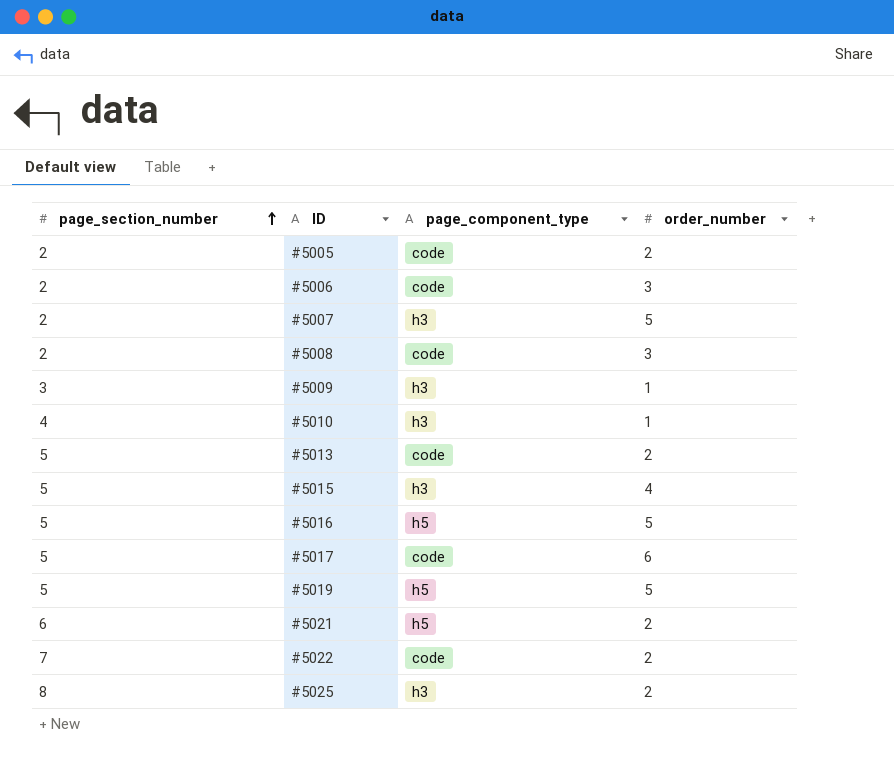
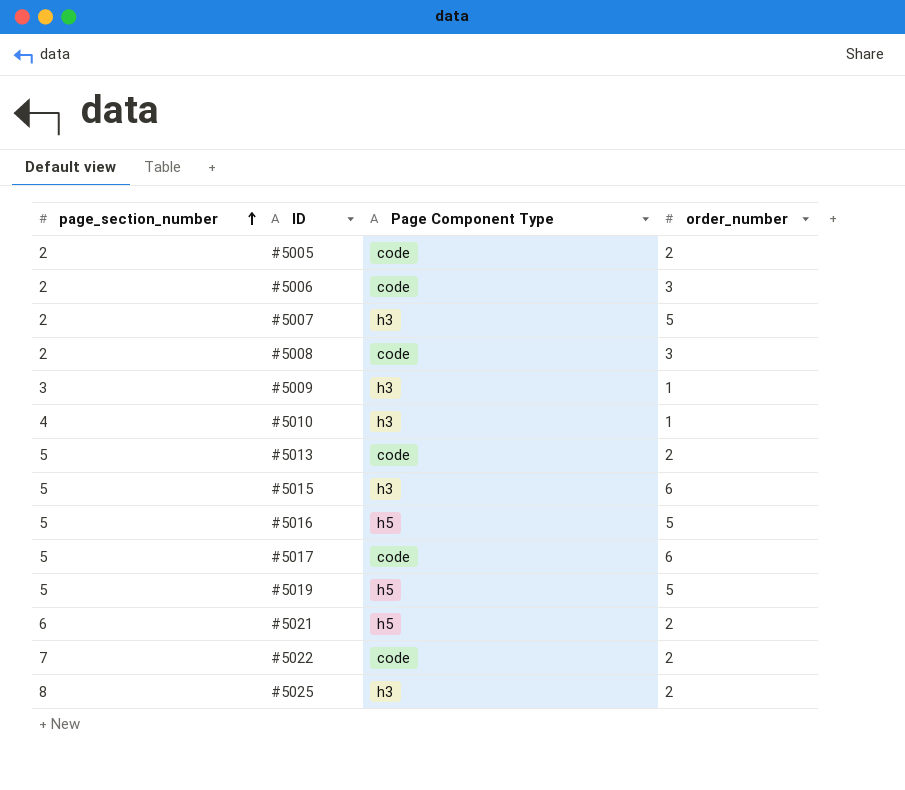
column name: page_component_type -> Page Component Type
#5015 | order_number: 4 -> 6

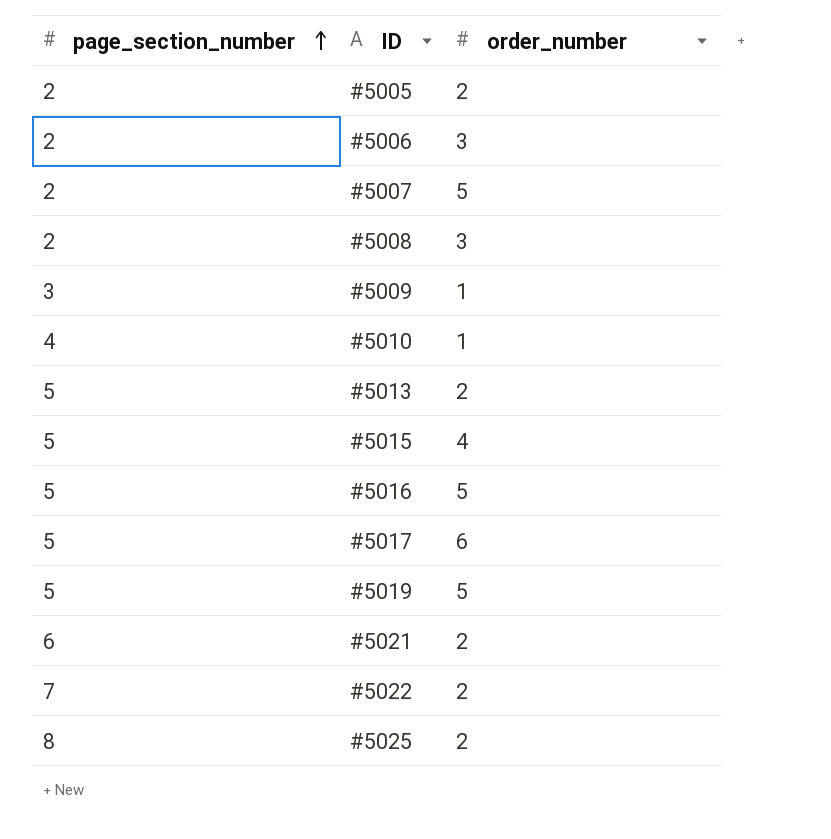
column Page Component Type | position: 3 -> none
#5015 | order_number: 6 -> 4

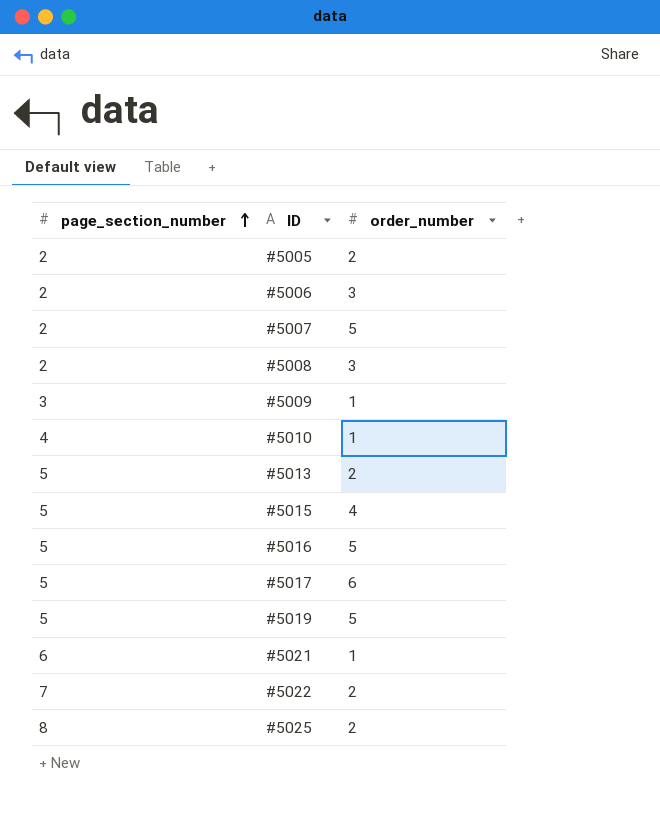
#5021 | order_number: 2 -> 1

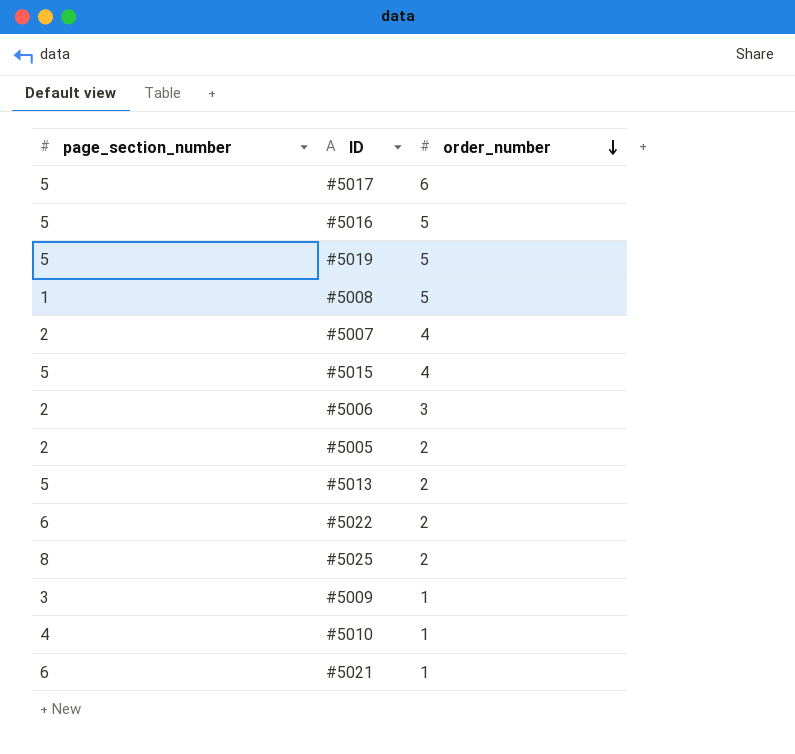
row order: page_section_number ascending -> order_number descending
#5008 | page_section_number: 2 -> 1
#5008 | order_number: 3 -> 5
#5007 | order_number: 5 -> 4
#5022 | page_section_number: 7 -> 6

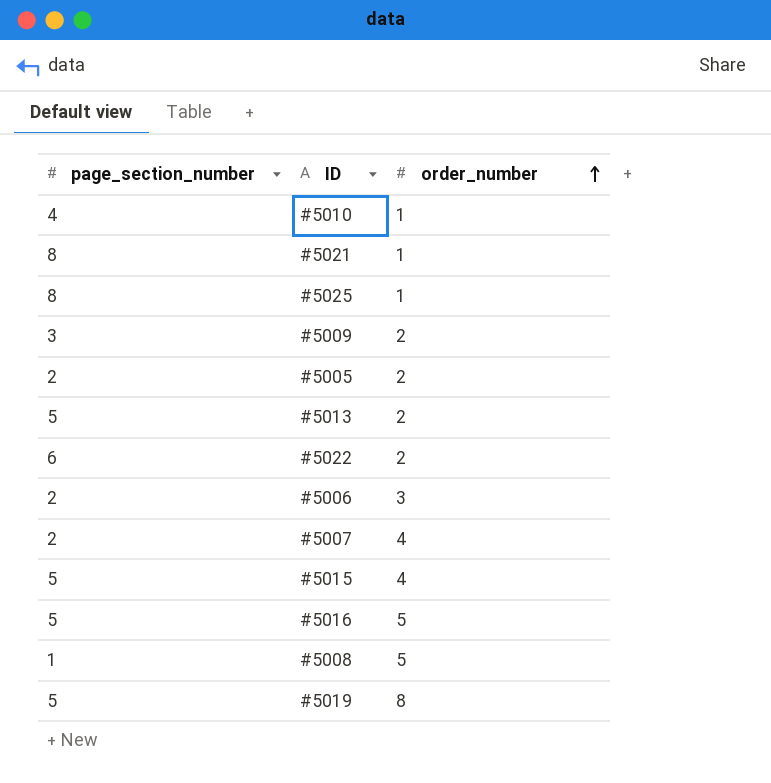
row order: order_number descending -> order_number ascending
row #5017: 5 | 6 -> none
#5021 | page_section_number: 6 -> 8
#5025 | order_number: 2 -> 1
#5009 | order_number: 1 -> 2
#5019 | order_number: 5 -> 8

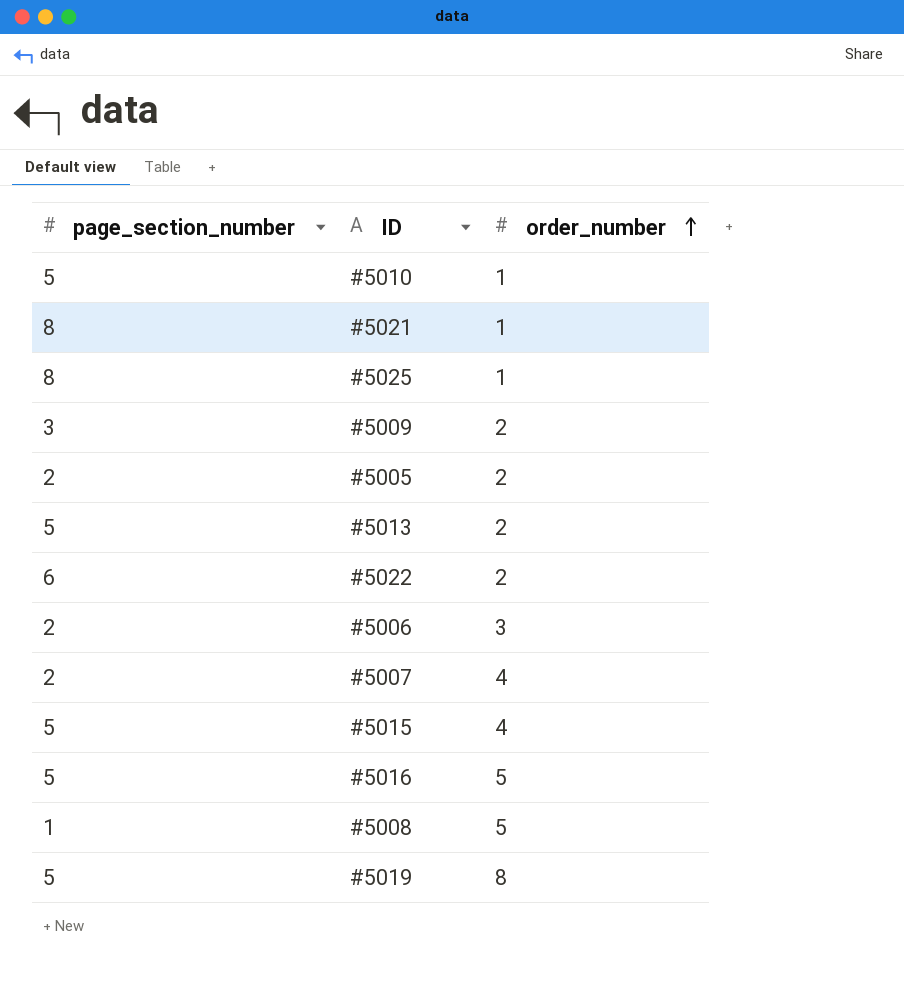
#5010 | page_section_number: 4 -> 5

